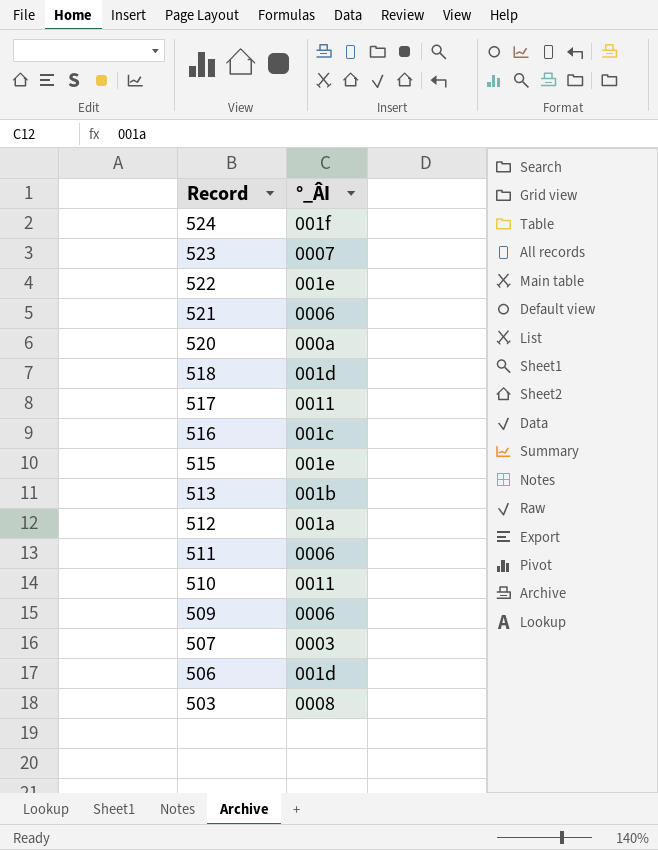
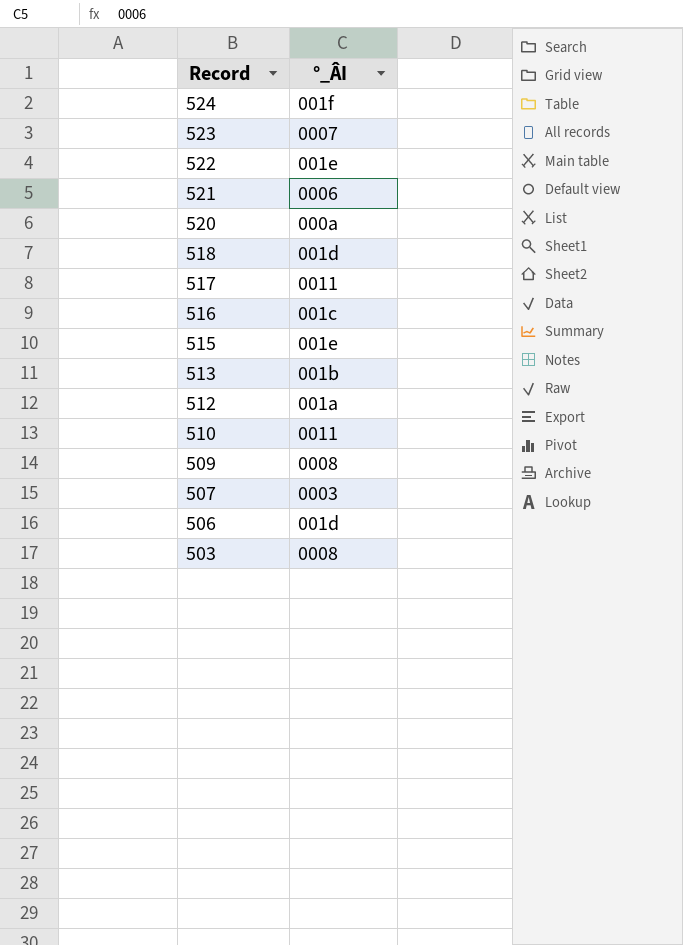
row 511: 0006 -> none
509 | °_ÂI: 0006 -> 0008

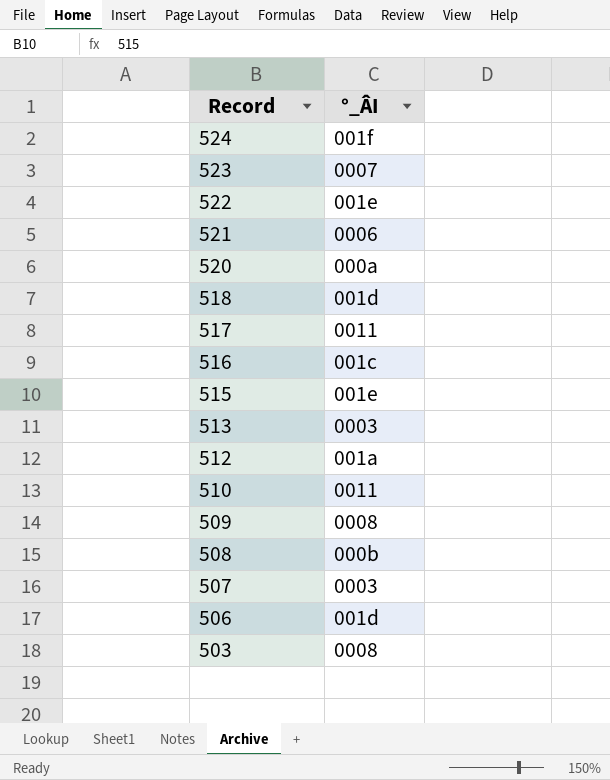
513 | °_ÂI: 001b -> 0003
row 508: none -> 000b

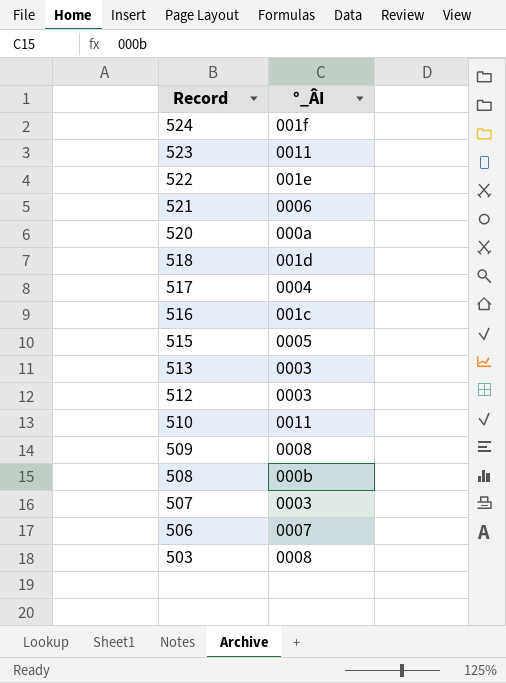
523 | °_ÂI: 0007 -> 0011
517 | °_ÂI: 0011 -> 0004
515 | °_ÂI: 001e -> 0005
512 | °_ÂI: 001a -> 0003
506 | °_ÂI: 001d -> 0007

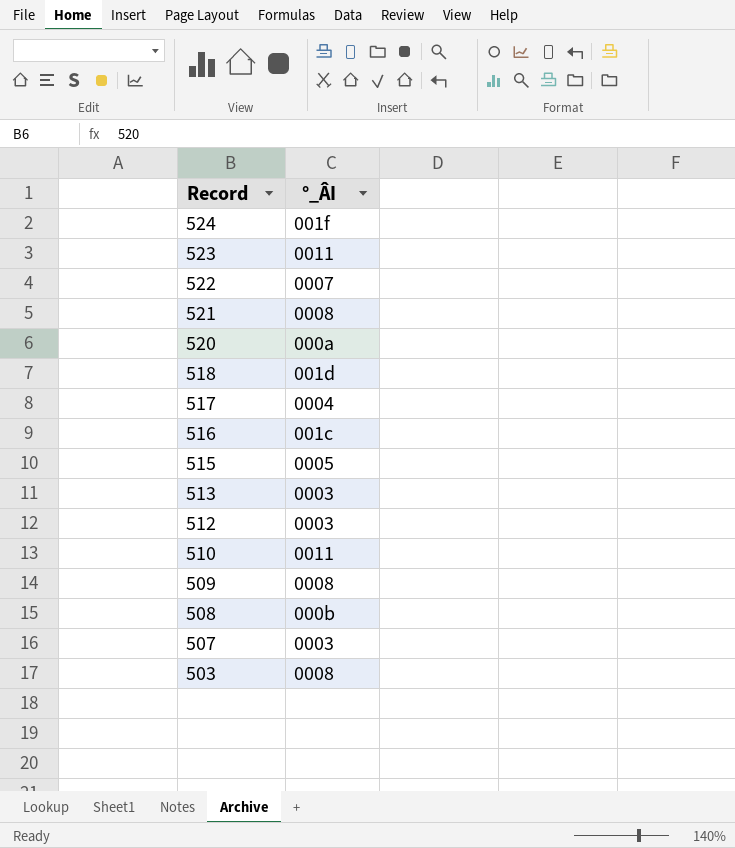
row 506: 0007 -> none
522 | °_ÂI: 001e -> 0007
521 | °_ÂI: 0006 -> 0008

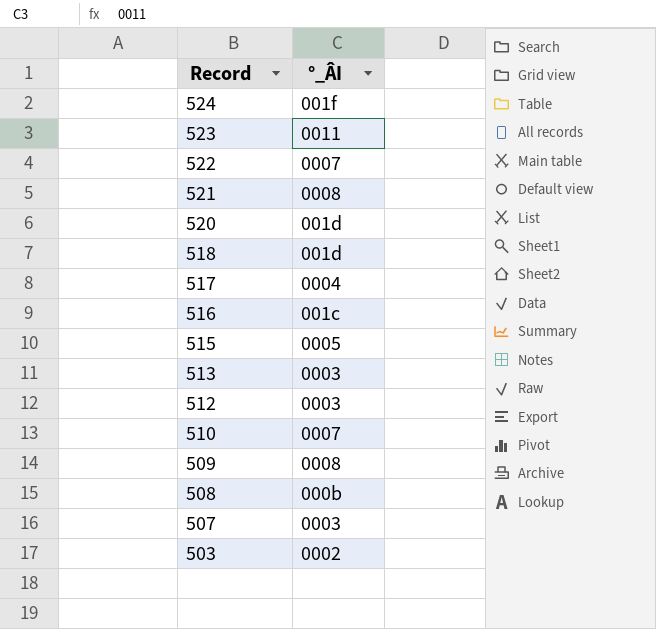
520 | °_ÂI: 000a -> 001d
510 | °_ÂI: 0011 -> 0007
503 | °_ÂI: 0008 -> 0002

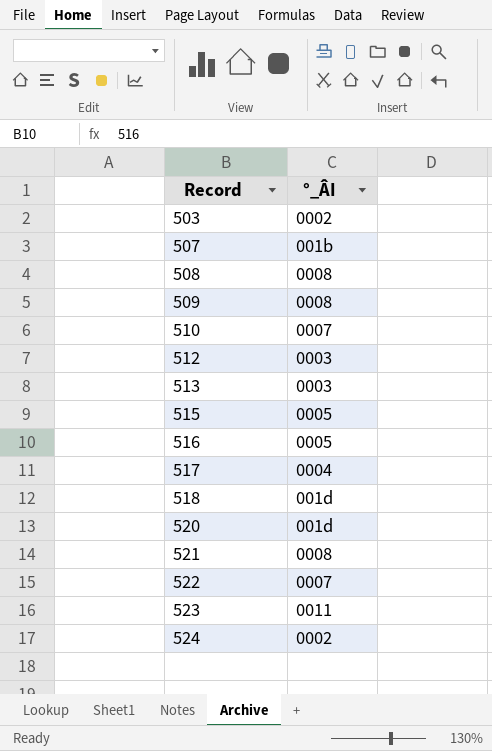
row order: Record descending -> Record ascending
507 | °_ÂI: 0003 -> 001b
508 | °_ÂI: 000b -> 0008
516 | °_ÂI: 001c -> 0005
524 | °_ÂI: 001f -> 0002

